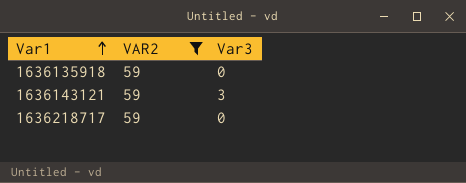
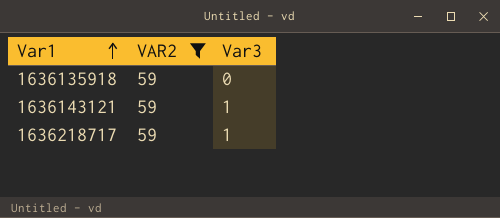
1636143121 | Var3: 3 -> 1
1636218717 | Var3: 0 -> 1

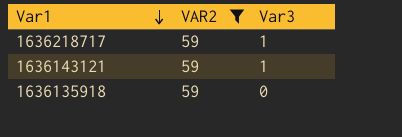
row order: Var1 ascending -> Var1 descending

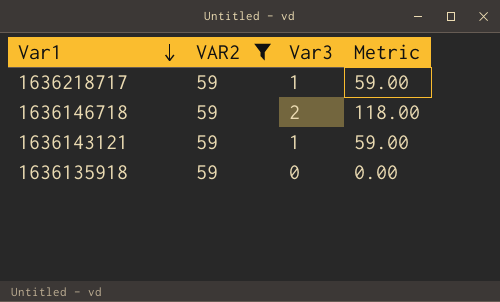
column Metric | formula: none -> [VAR2] * [Var3]
row 1636146718: none -> 59 | 2 | 118.00

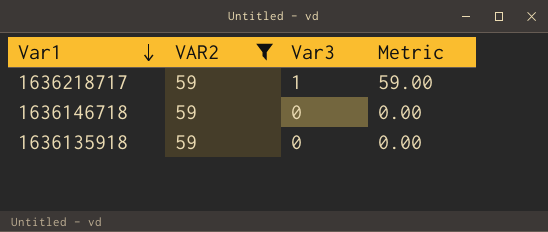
row 1636143121: 59 | 1 | 59.00 -> none
1636146718 | Var3: 2 -> 0
1636146718 | Metric: 118.00 -> 0.00

